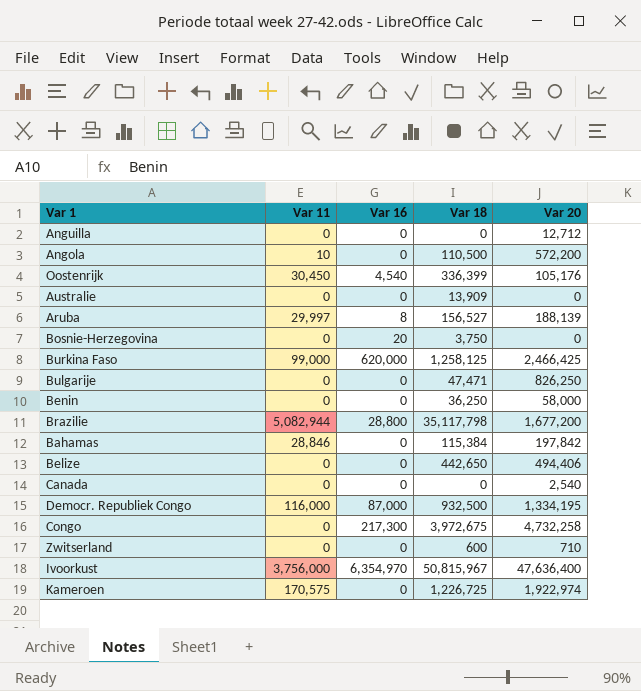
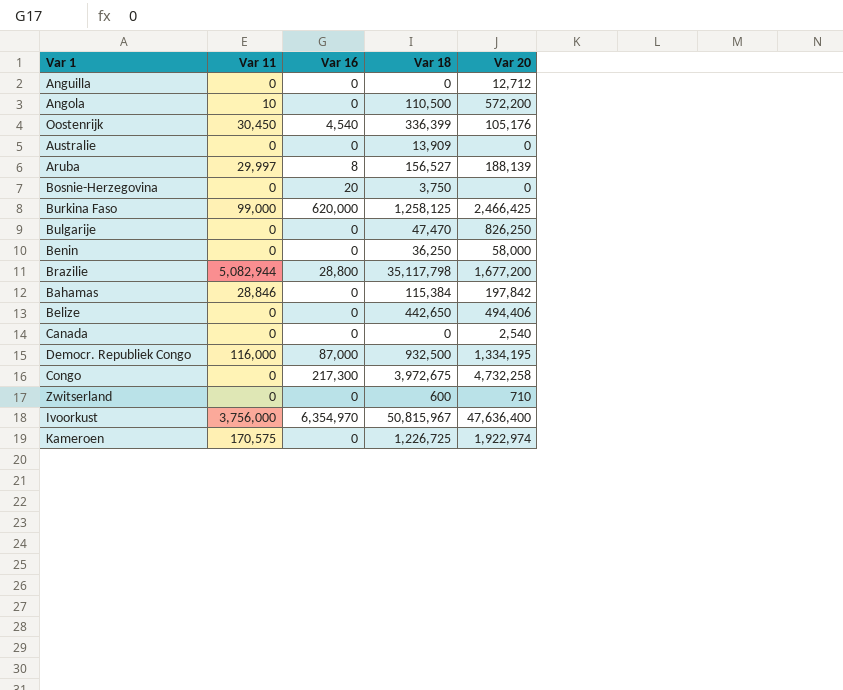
Bulgarije | Var 18: 47,471 -> 47,470

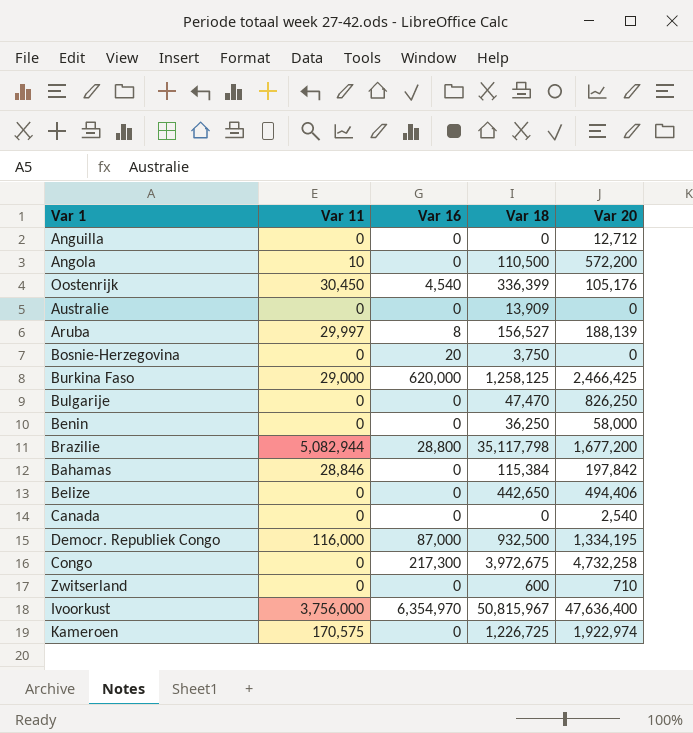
Burkina Faso | Var 11: 99,000 -> 29,000

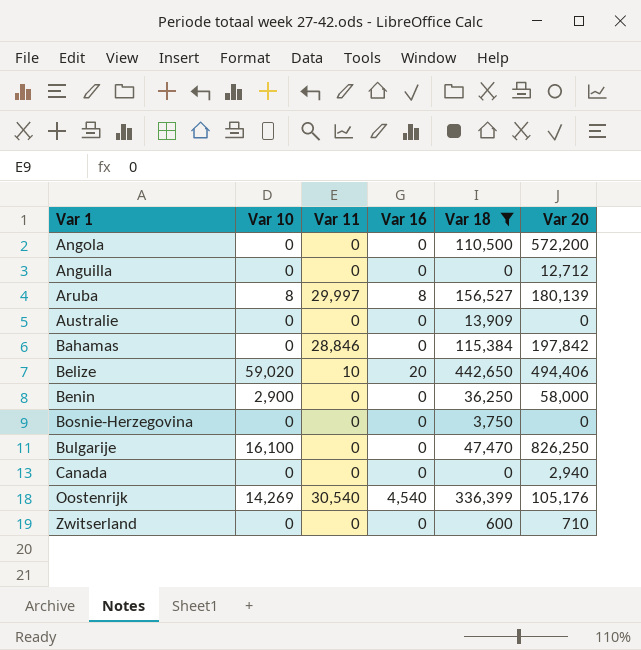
filter: none -> Var 18 <= 442,650
row order: none -> Var 1 ascending
column Var 10 | position: none -> 2
Angola | Var 11: 10 -> 0
Aruba | Var 20: 188,139 -> 180,139
Belize | Var 11: 0 -> 10
Belize | Var 16: 0 -> 20
Bosnie-Herzegovina | Var 16: 20 -> 0
Canada | Var 20: 2,540 -> 2,940
Oostenrijk | Var 11: 30,450 -> 30,540

